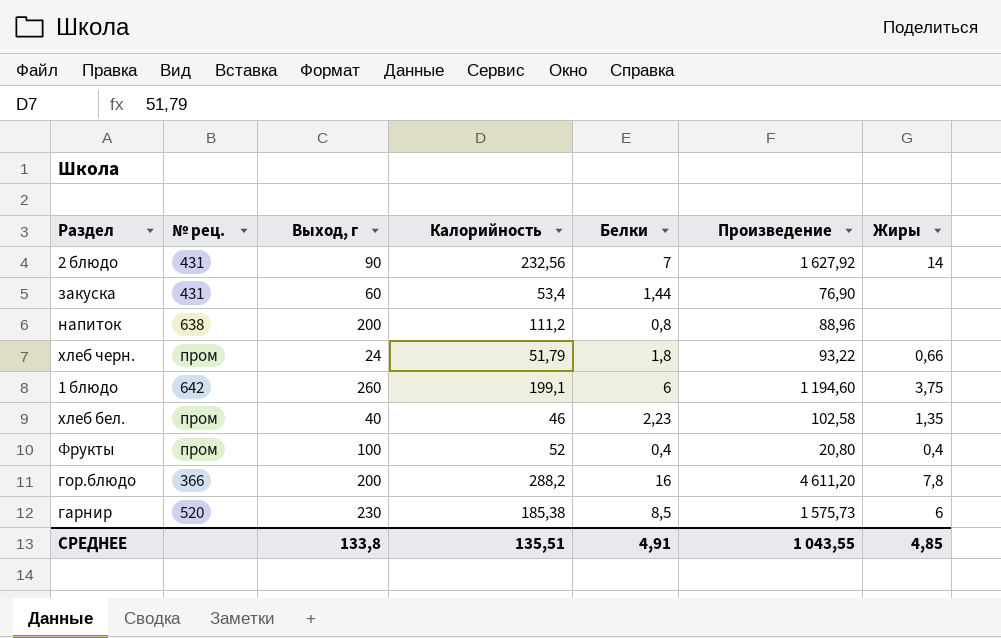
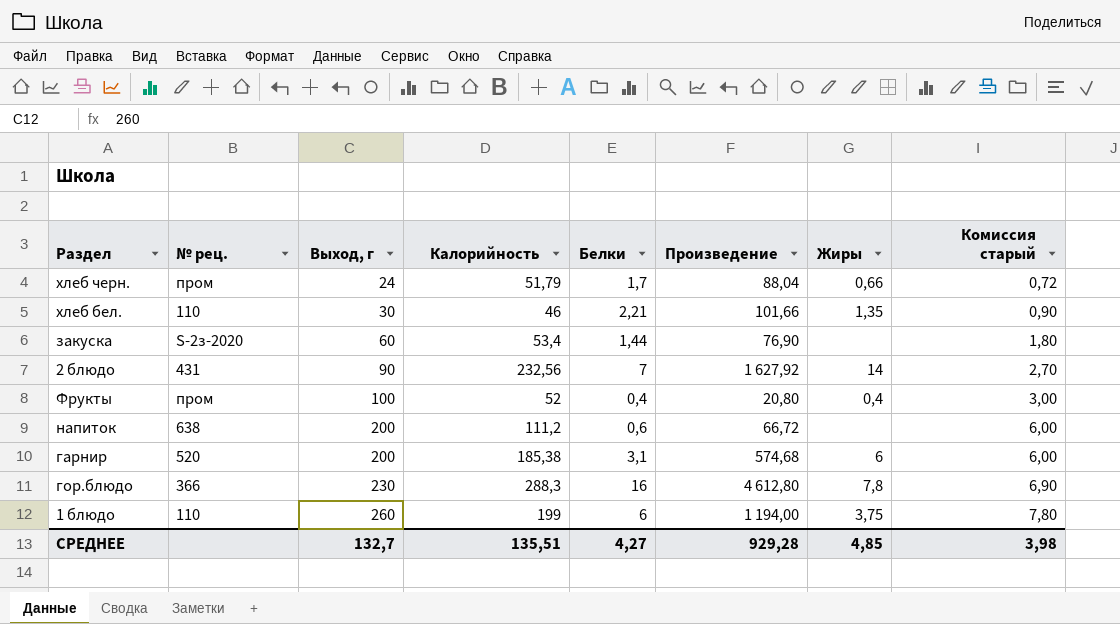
row order: none -> Выход, г ascending
column Комиссия старый | formula: none -> [Выход, г] * 0,03
хлеб черн. | Белки: 1,8 -> 1,7
хлеб черн. | Произведение: 93,22 -> 88,04
хлеб бел. | № рец.: пром -> 110
хлеб бел. | Выход, г: 40 -> 30
хлеб бел. | Белки: 2,23 -> 2,21
хлеб бел. | Произведение: 102,58 -> 101,66
закуска | № рец.: 431 -> S-2з-2020
напиток | Белки: 0,8 -> 0,6
напиток | Произведение: 88,96 -> 66,72
гарнир | Выход, г: 230 -> 200
гарнир | Белки: 8,5 -> 3,1
гарнир | Произведение: 1 575,73 -> 574,68
гор.блюдо | Выход, г: 200 -> 230
гор.блюдо | Калорийность: 288,2 -> 288,3
гор.блюдо | Произведение: 4 611,20 -> 4 612,80
1 блюдо | № рец.: 642 -> 110
1 блюдо | Калорийность: 199,1 -> 199
1 блюдо | Произведение: 1 194,60 -> 1 194,00
СРЕДНЕЕ | Выход, г: 133,8 -> 132,7
СРЕДНЕЕ | Белки: 4,91 -> 4,27
СРЕДНЕЕ | Произведение: 1 043,55 -> 929,28

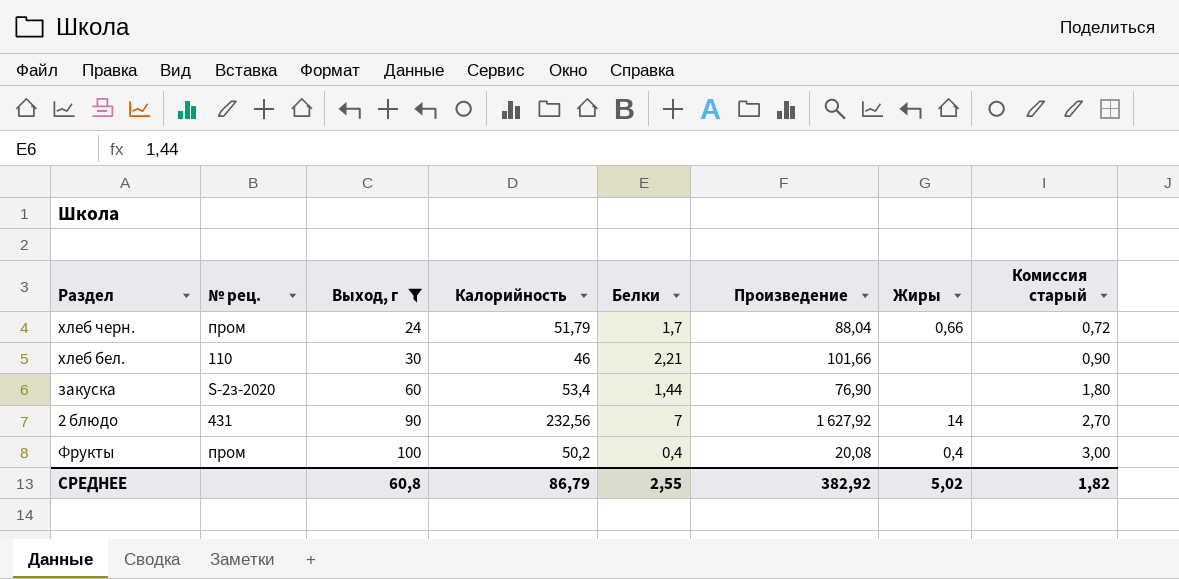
filter: none -> Выход, г <= 100
хлеб бел. | Жиры: 1,35 -> none
Фрукты | Калорийность: 52 -> 50,2
Фрукты | Произведение: 20,80 -> 20,08
СРЕДНЕЕ | Выход, г: 132,7 -> 60,8
СРЕДНЕЕ | Калорийность: 135,51 -> 86,79
СРЕДНЕЕ | Белки: 4,27 -> 2,55
СРЕДНЕЕ | Произведение: 929,28 -> 382,92
СРЕДНЕЕ | Жиры: 4,85 -> 5,02
СРЕДНЕЕ | Комиссия старый: 3,98 -> 1,82

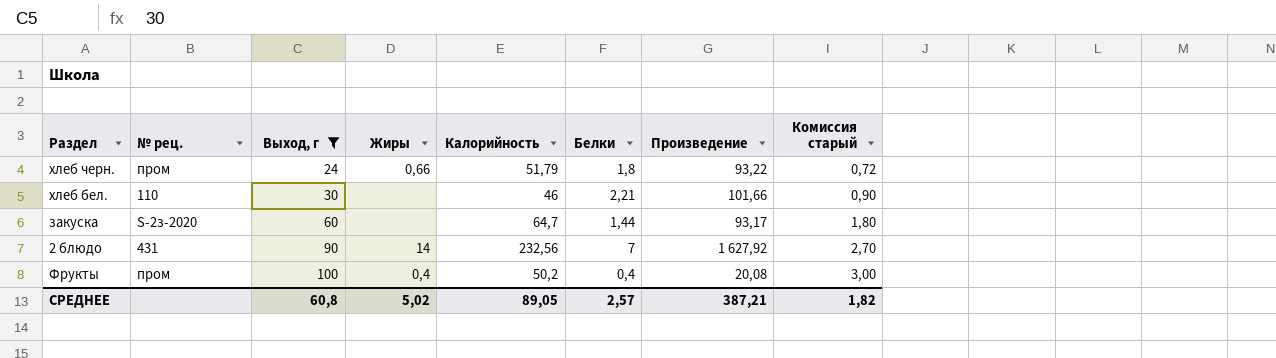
column Жиры | position: 7 -> 4
хлеб черн. | Белки: 1,7 -> 1,8
хлеб черн. | Произведение: 88,04 -> 93,22
закуска | Калорийность: 53,4 -> 64,7
закуска | Произведение: 76,90 -> 93,17
СРЕДНЕЕ | Калорийность: 86,79 -> 89,05
СРЕДНЕЕ | Белки: 2,55 -> 2,57
СРЕДНЕЕ | Произведение: 382,92 -> 387,21

